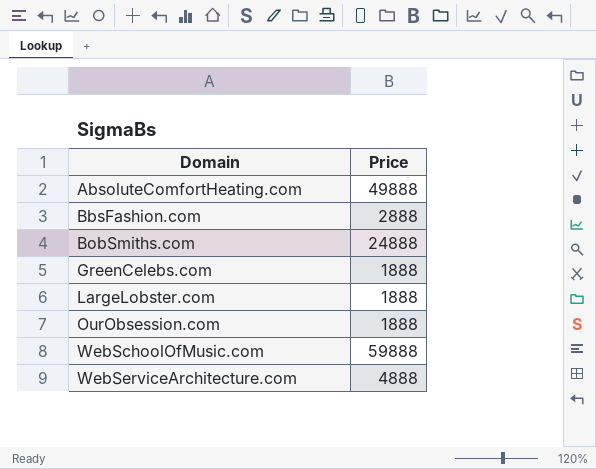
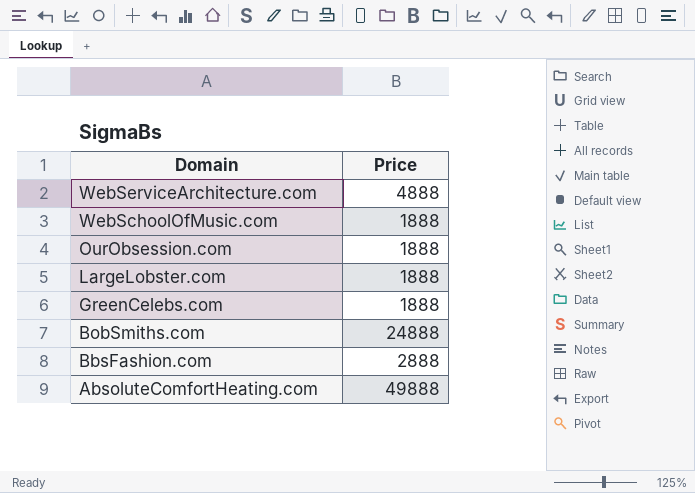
row order: Domain ascending -> Domain descending
WebSchoolOfMusic.com | Price: 59888 -> 1888

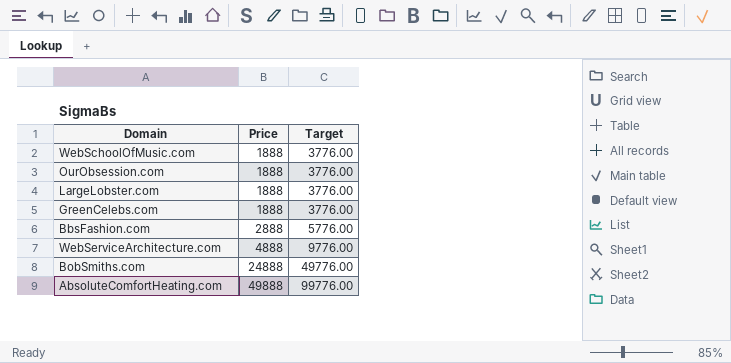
row order: Domain descending -> Price ascending
column Target | formula: none -> [Price] * 2

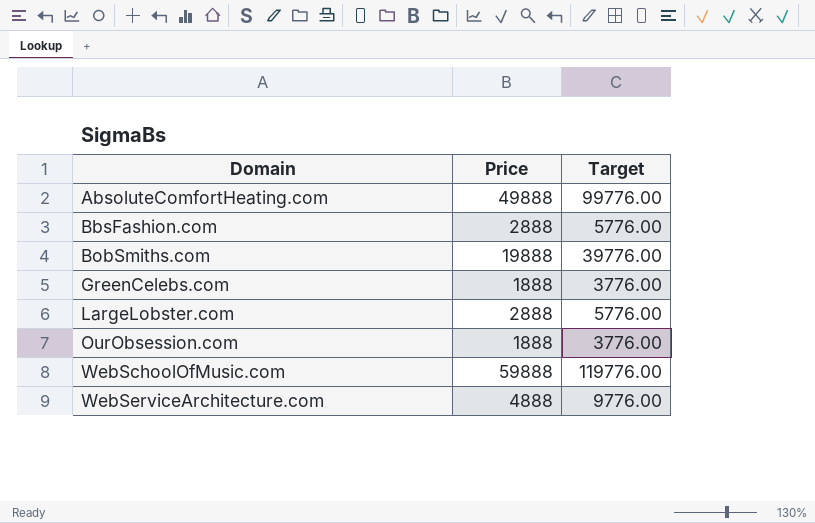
row order: Price ascending -> Domain ascending
BobSmiths.com | Price: 24888 -> 19888
BobSmiths.com | Target: 49776.00 -> 39776.00
LargeLobster.com | Price: 1888 -> 2888
LargeLobster.com | Target: 3776.00 -> 5776.00
WebSchoolOfMusic.com | Price: 1888 -> 59888
WebSchoolOfMusic.com | Target: 3776.00 -> 119776.00

